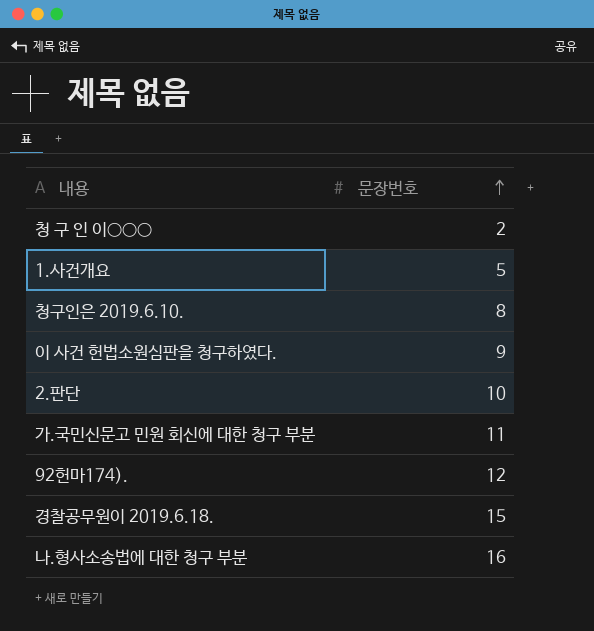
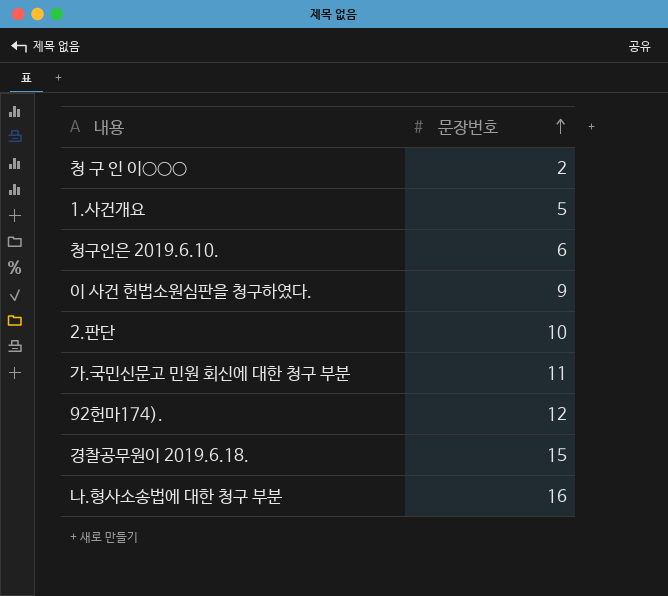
청구인은 2019.6.10. | 문장번호: 8 -> 6

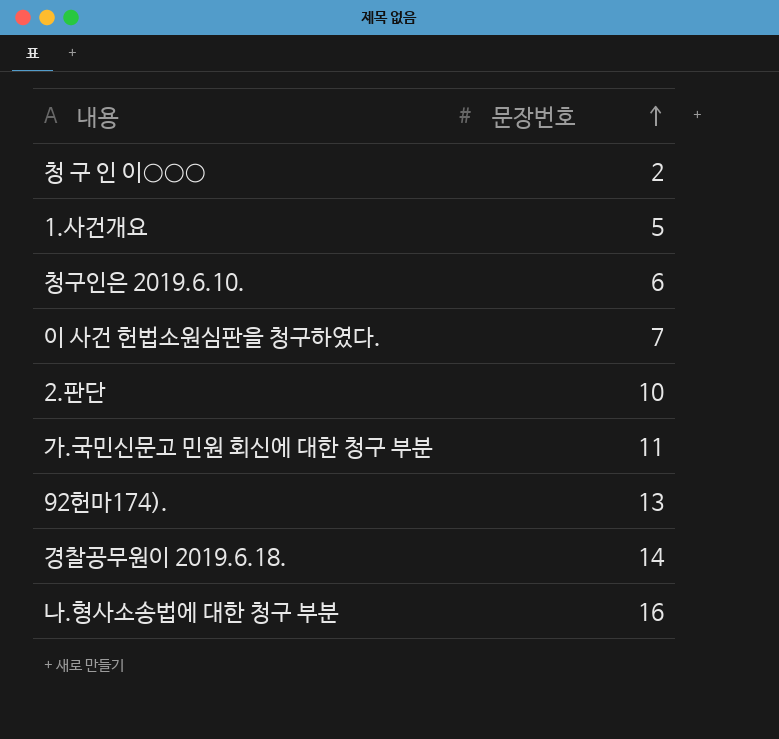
이 사건 헌법소원심판을 청구하였다. | 문장번호: 9 -> 7
92헌마174). | 문장번호: 12 -> 13
경찰공무원이 2019.6.18. | 문장번호: 15 -> 14

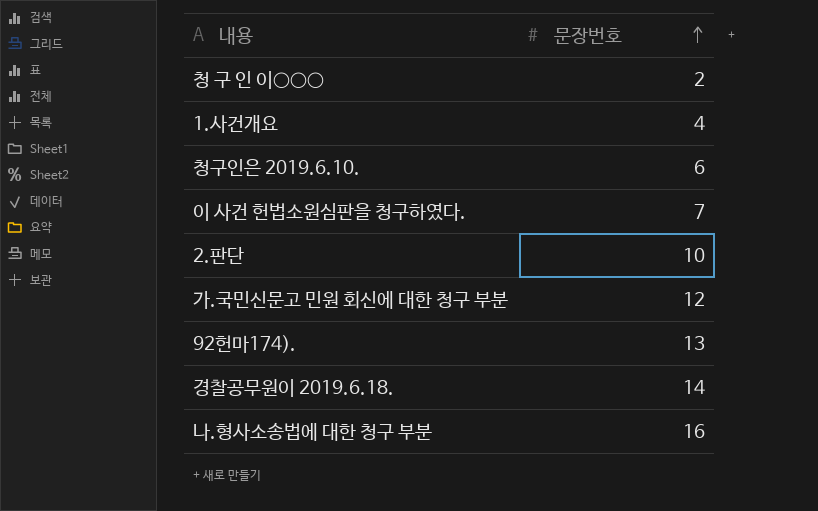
1.사건개요 | 문장번호: 5 -> 4
가.국민신문고 민원 회신에 대한 청구 부분 | 문장번호: 11 -> 12

